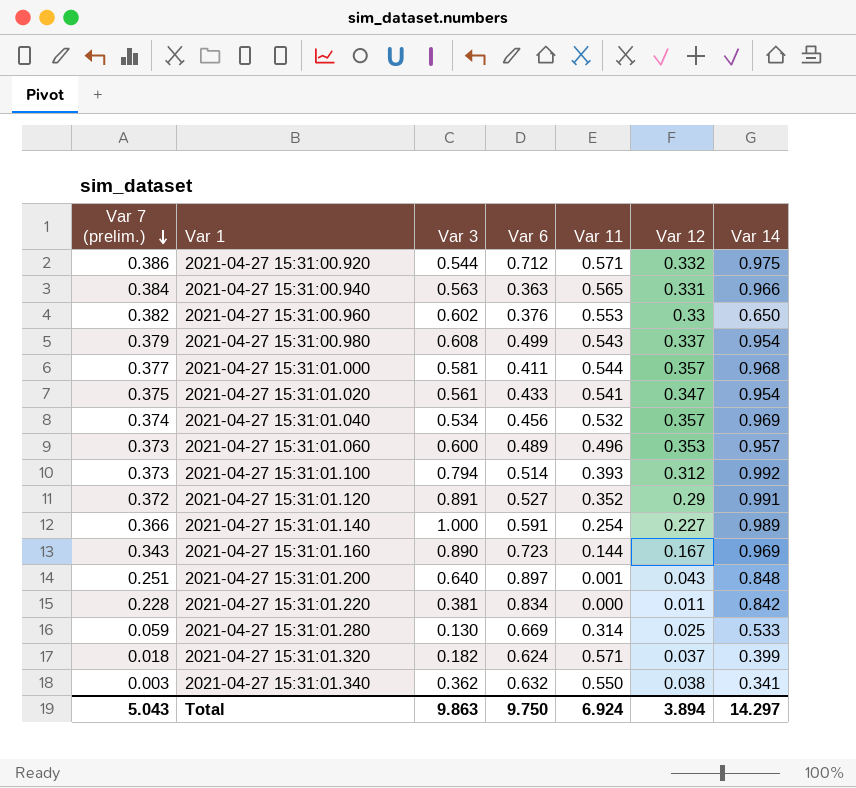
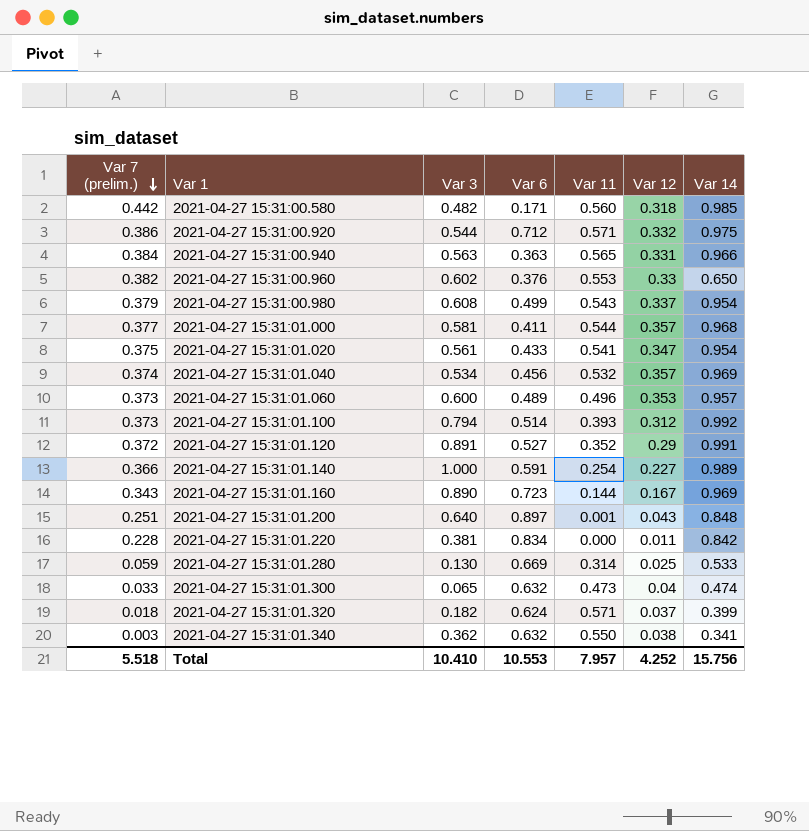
row 2021-04-27 15:31:00.580: none -> 0.442 | 0.482 | 0.171 | 0.560 | 0.318 | 0.985
row 2021-04-27 15:31:01.300: none -> 0.033 | 0.065 | 0.632 | 0.473 | 0.04 | 0.474
Total | Var 7 (prelim.): 5.043 -> 5.518
Total | Var 3: 9.863 -> 10.410
Total | Var 6: 9.750 -> 10.553
Total | Var 11: 6.924 -> 7.957
Total | Var 12: 3.894 -> 4.252
Total | Var 14: 14.297 -> 15.756

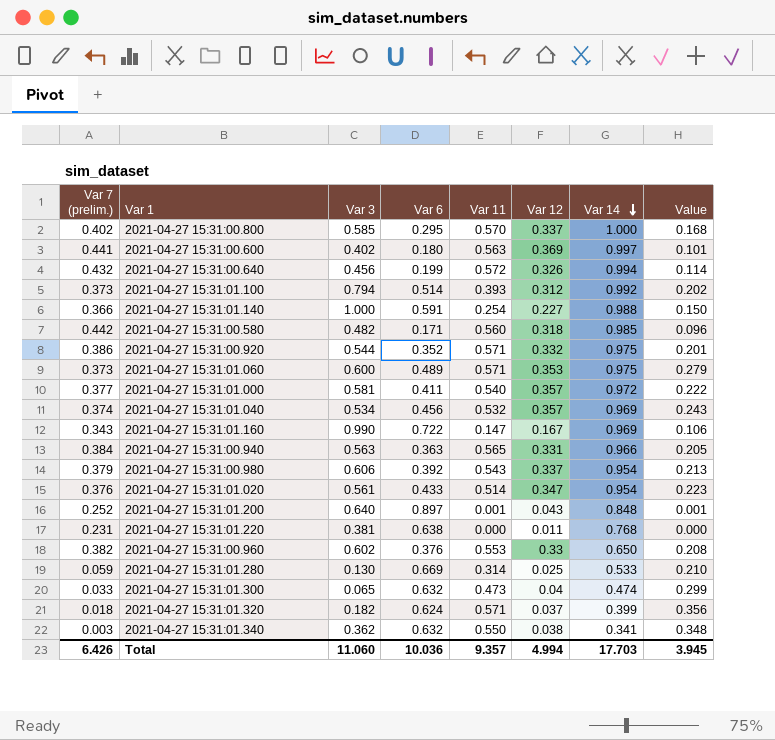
row order: Var 7 (prelim.) descending -> Var 14 descending
column Value | formula: none -> [Var 6] * [Var 11]
row 2021-04-27 15:31:01.120: 0.372 | 0.891 | 0.527 | 0.352 | 0.29 | 0.991 -> none
row 2021-04-27 15:31:00.800: none -> 0.402 | 0.585 | 0.295 | 0.570 | 0.337 | 1.000 | 0.168
row 2021-04-27 15:31:00.600: none -> 0.441 | 0.402 | 0.180 | 0.563 | 0.369 | 0.997 | 0.101
row 2021-04-27 15:31:00.640: none -> 0.432 | 0.456 | 0.199 | 0.572 | 0.326 | 0.994 | 0.114
2021-04-27 15:31:01.140 | Var 14: 0.989 -> 0.988
2021-04-27 15:31:00.920 | Var 6: 0.712 -> 0.352
2021-04-27 15:31:01.060 | Var 11: 0.496 -> 0.571
2021-04-27 15:31:01.060 | Var 14: 0.957 -> 0.975
2021-04-27 15:31:01.000 | Var 11: 0.544 -> 0.540
2021-04-27 15:31:01.000 | Var 14: 0.968 -> 0.972
2021-04-27 15:31:01.160 | Var 3: 0.890 -> 0.990
2021-04-27 15:31:01.160 | Var 6: 0.723 -> 0.722
2021-04-27 15:31:01.160 | Var 11: 0.144 -> 0.147
2021-04-27 15:31:00.980 | Var 3: 0.608 -> 0.606
2021-04-27 15:31:00.980 | Var 6: 0.499 -> 0.392
2021-04-27 15:31:01.020 | Var 7 (prelim.): 0.375 -> 0.376
2021-04-27 15:31:01.020 | Var 11: 0.541 -> 0.514
2021-04-27 15:31:01.200 | Var 7 (prelim.): 0.251 -> 0.252
2021-04-27 15:31:01.220 | Var 7 (prelim.): 0.228 -> 0.231
2021-04-27 15:31:01.220 | Var 6: 0.834 -> 0.638
2021-04-27 15:31:01.220 | Var 14: 0.842 -> 0.768
Total | Var 7 (prelim.): 5.518 -> 6.426
Total | Var 3: 10.410 -> 11.060
Total | Var 6: 10.553 -> 10.036
Total | Var 11: 7.957 -> 9.357
Total | Var 12: 4.252 -> 4.994
Total | Var 14: 15.756 -> 17.703

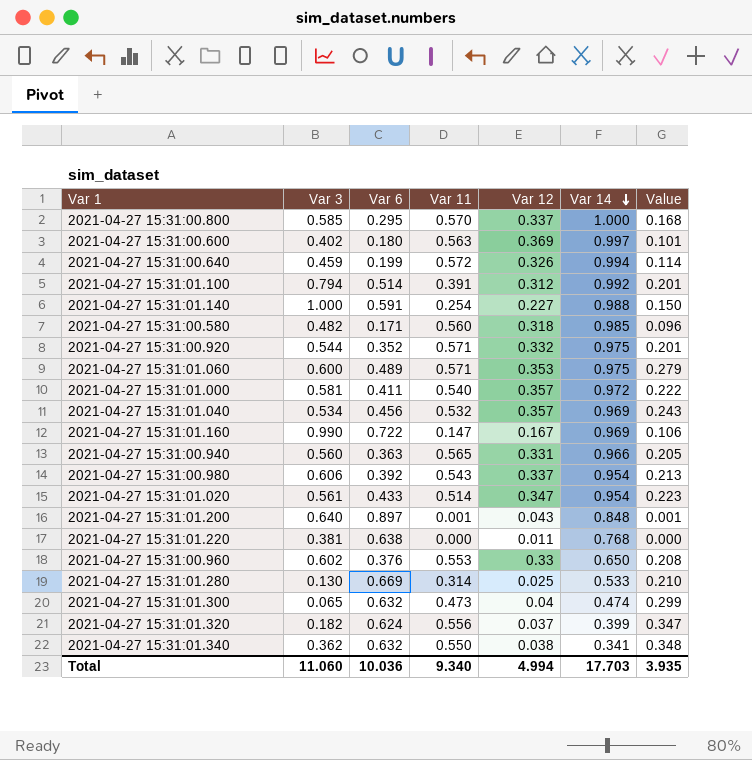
column Var 7 (prelim.) | position: 1 -> none
2021-04-27 15:31:00.640 | Var 3: 0.456 -> 0.459
2021-04-27 15:31:01.100 | Var 11: 0.393 -> 0.391
2021-04-27 15:31:01.100 | Value: 0.202 -> 0.201
2021-04-27 15:31:00.940 | Var 3: 0.563 -> 0.560
2021-04-27 15:31:01.320 | Var 11: 0.571 -> 0.556
2021-04-27 15:31:01.320 | Value: 0.356 -> 0.347
Total | Var 11: 9.357 -> 9.340
Total | Value: 3.945 -> 3.935

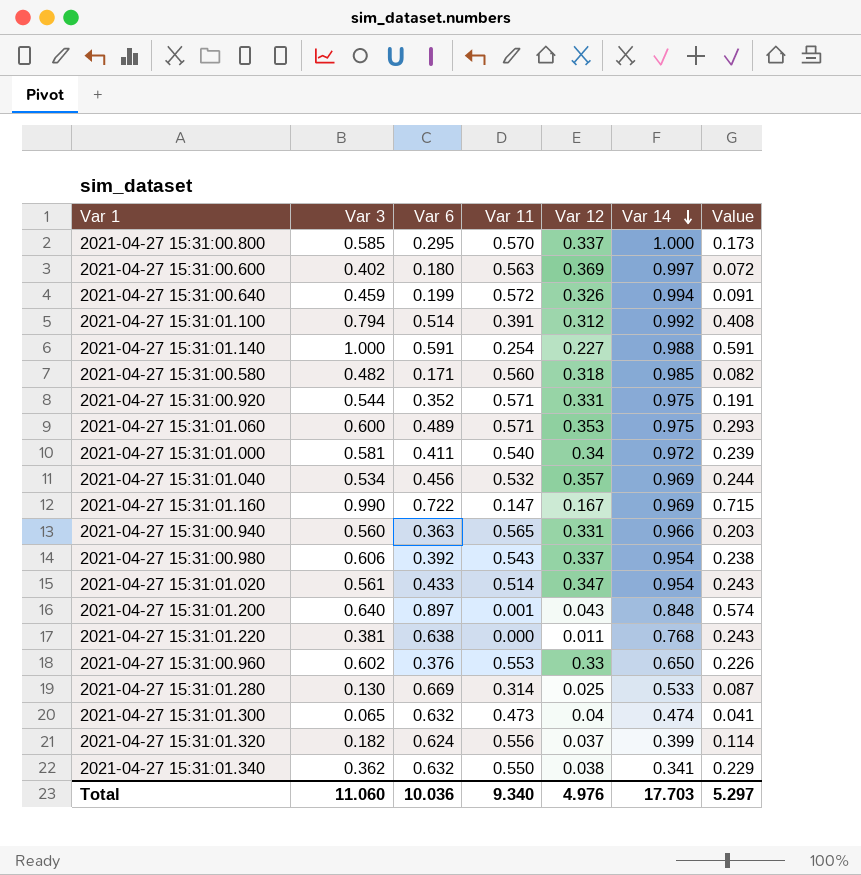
column Value | formula: [Var 6] * [Var 11] -> [Var 3] * [Var 6]
2021-04-27 15:31:00.920 | Var 12: 0.332 -> 0.331
2021-04-27 15:31:01.000 | Var 12: 0.357 -> 0.34
Total | Var 12: 4.994 -> 4.976
Total | Value: 3.935 -> 5.297

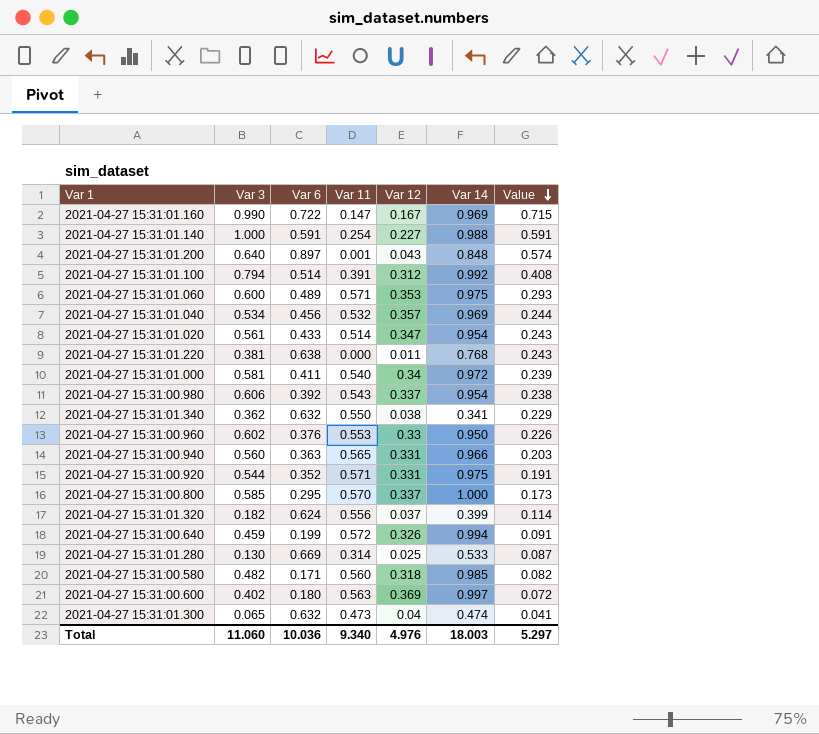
row order: Var 14 descending -> Value descending
2021-04-27 15:31:00.960 | Var 14: 0.650 -> 0.950
Total | Var 14: 17.703 -> 18.003

